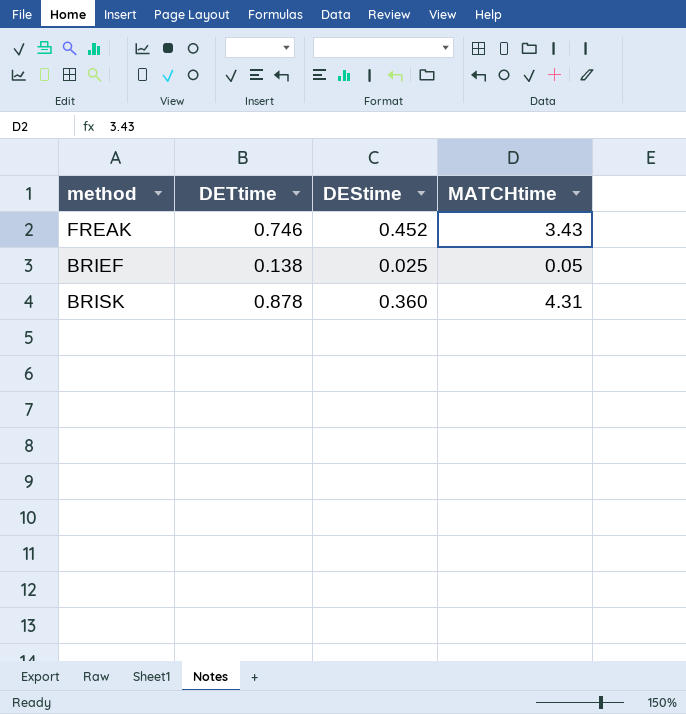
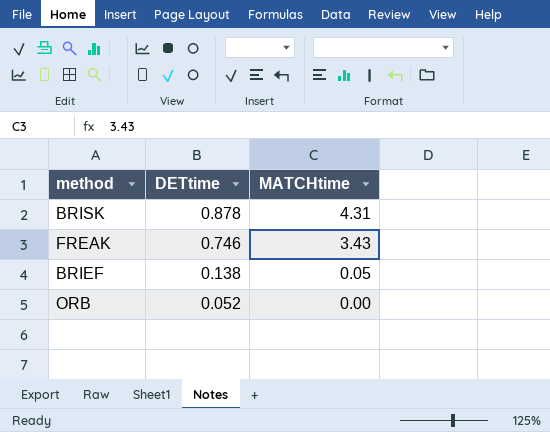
row order: none -> DETtime descending
column DEStime | position: 3 -> none
row ORB: none -> 0.052 | 0.00

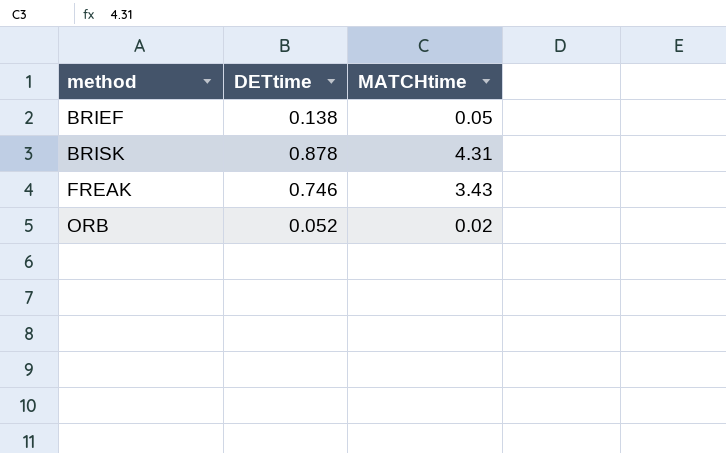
row order: DETtime descending -> method ascending
ORB | MATCHtime: 0.00 -> 0.02

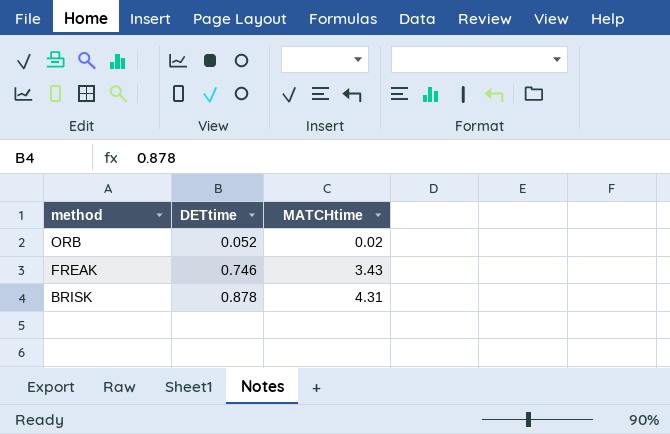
row order: method ascending -> method descending
row BRIEF: 0.138 | 0.05 -> none

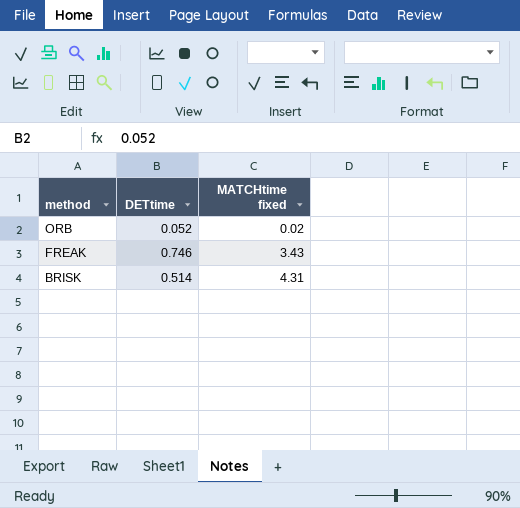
column name: MATCHtime -> MATCHtime fixed
BRISK | DETtime: 0.878 -> 0.514

